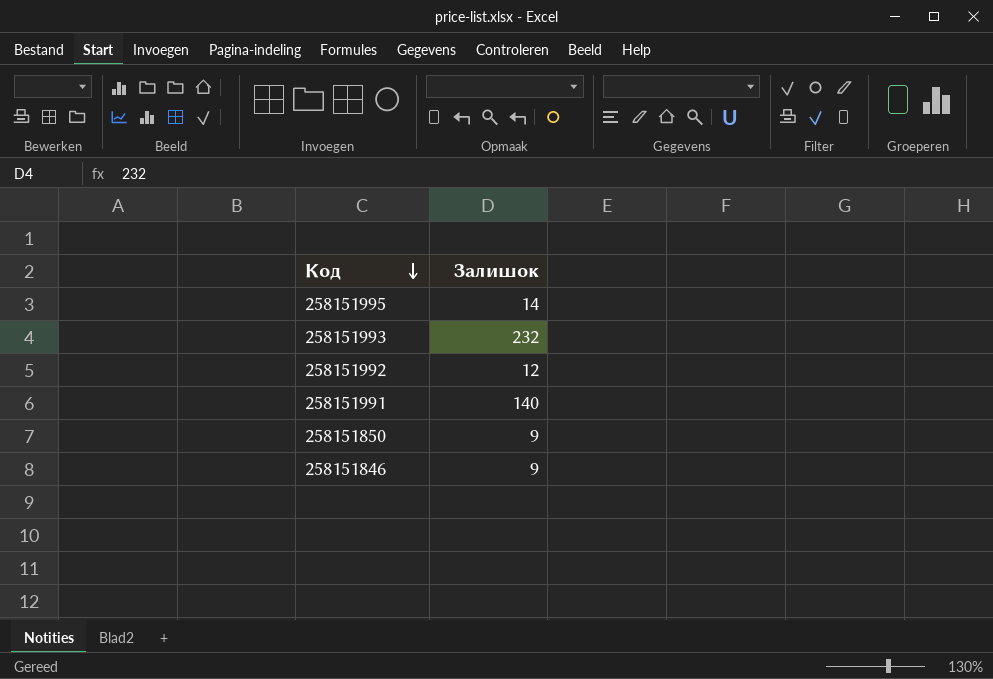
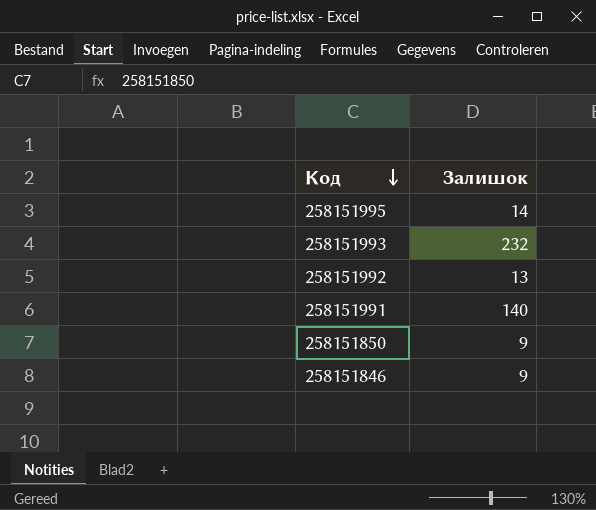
258151992 | Залишок: 12 -> 13

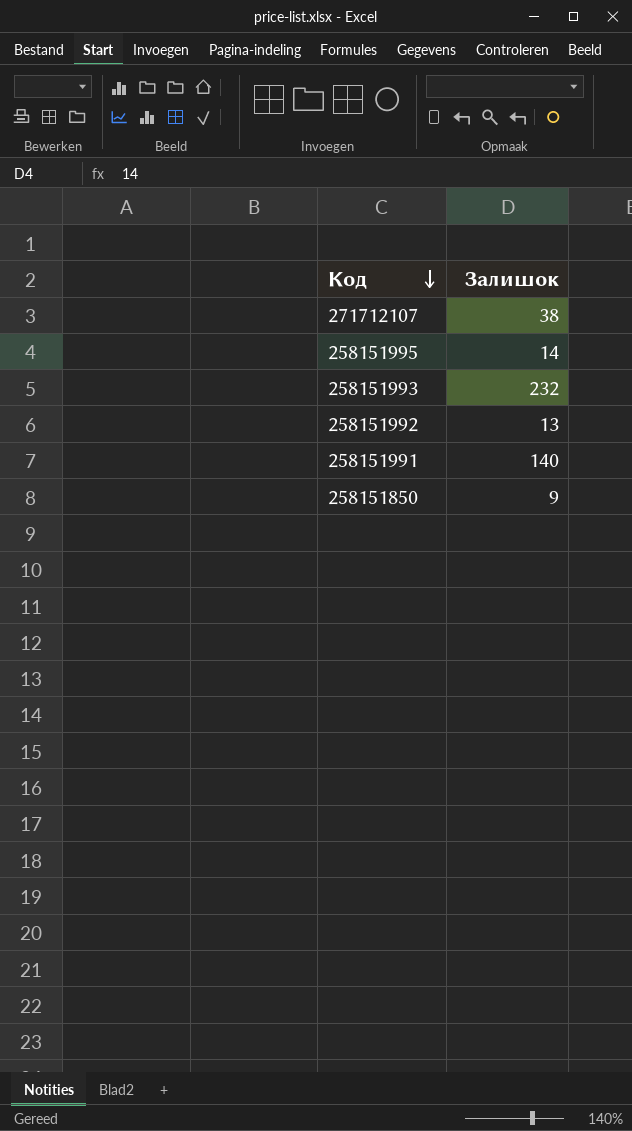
row 258151846: 9 -> none
row 271712107: none -> 38

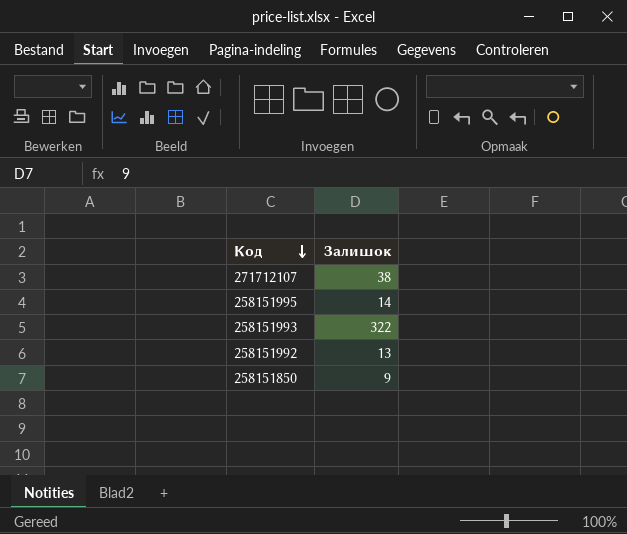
row 258151991: 140 -> none
258151993 | Залишок: 232 -> 322

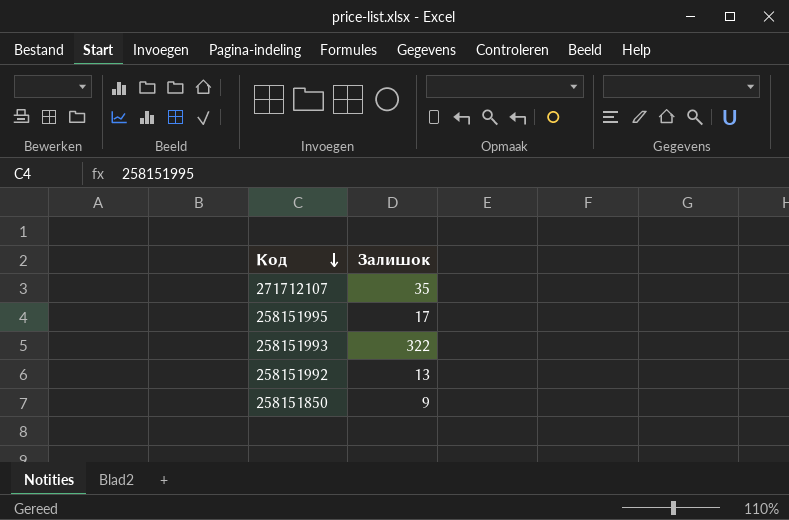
271712107 | Залишок: 38 -> 35
258151995 | Залишок: 14 -> 17

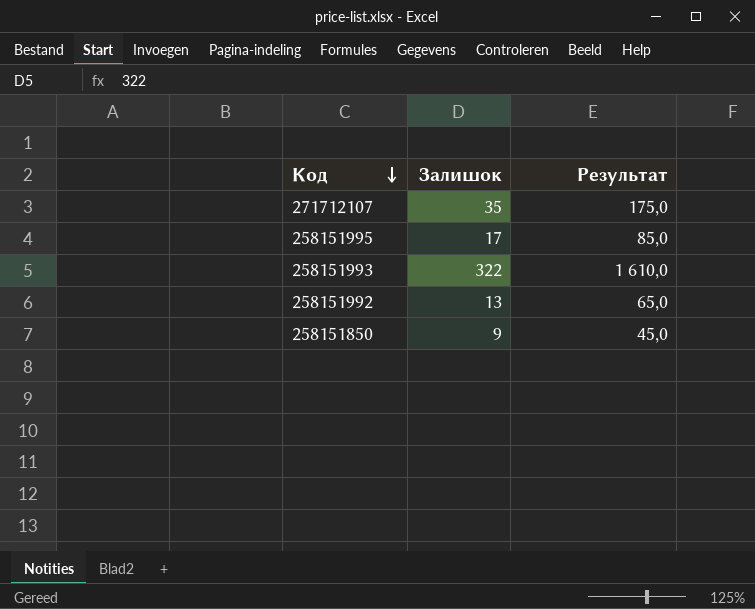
column Результат | formula: none -> [Залишок] * 5

